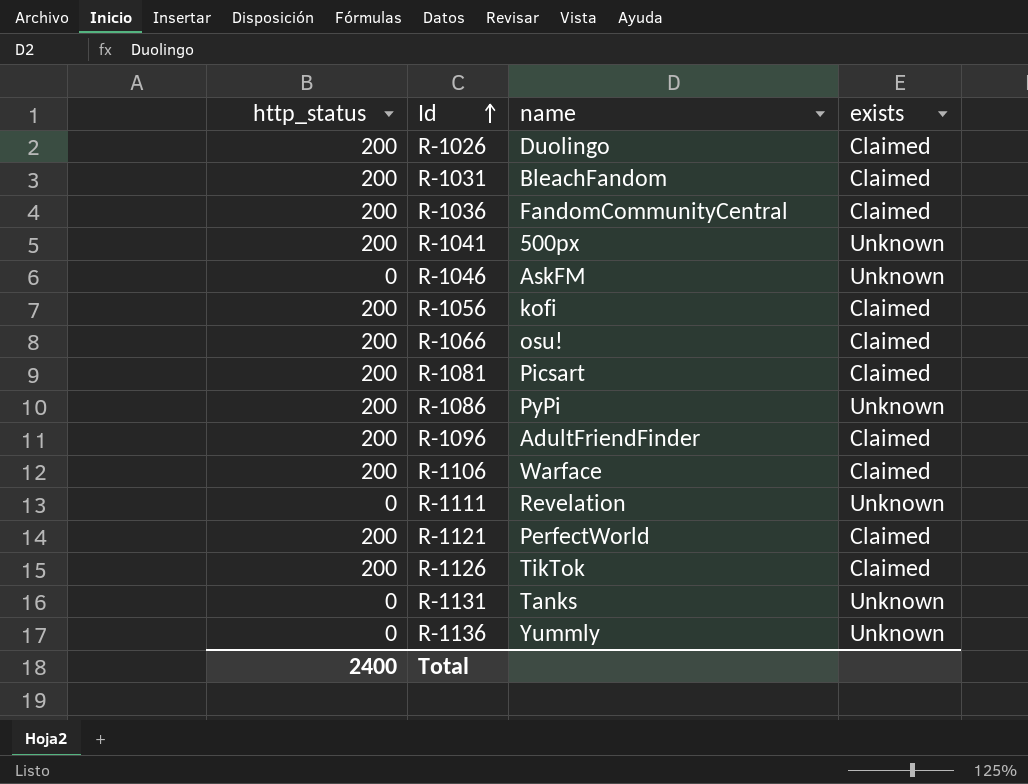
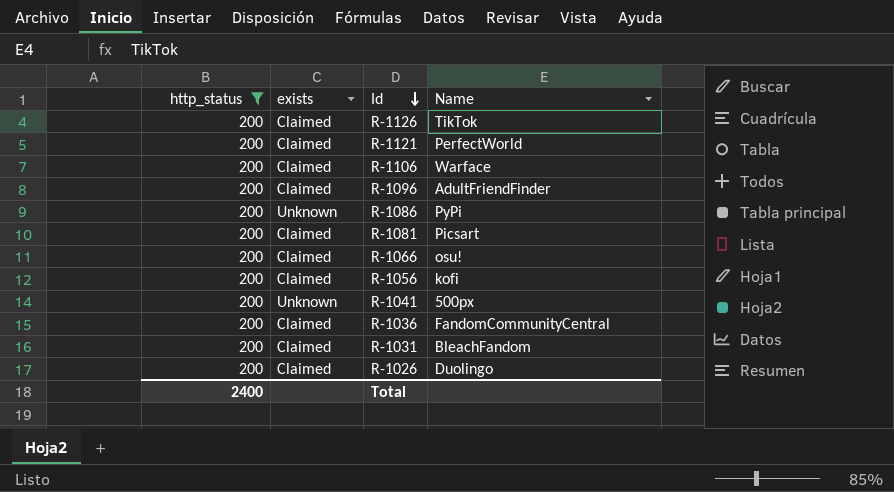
filter: none -> http_status = 200
row order: Id ascending -> Id descending
column exists | position: 4 -> 2
column name: name -> Name

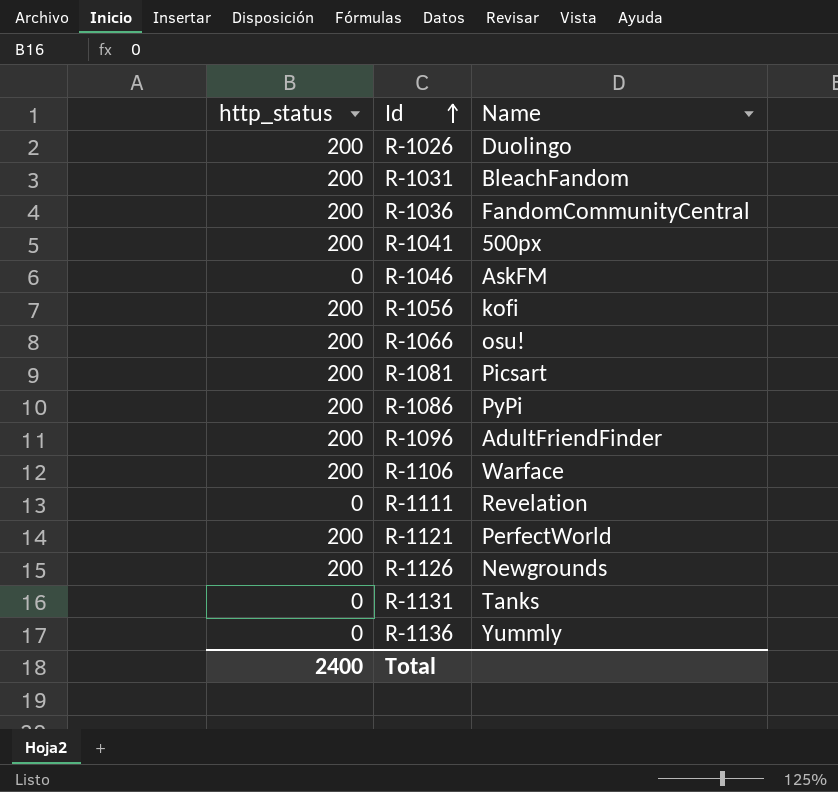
filter: http_status = 200 -> none
row order: Id descending -> Id ascending
column exists | position: 2 -> none
R-1126 | Name: TikTok -> Newgrounds

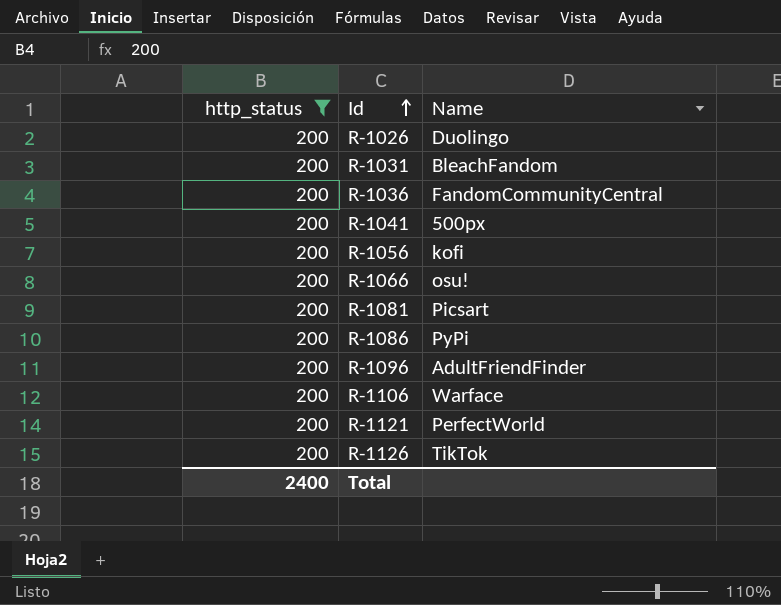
filter: none -> http_status = 200
R-1126 | Name: Newgrounds -> TikTok

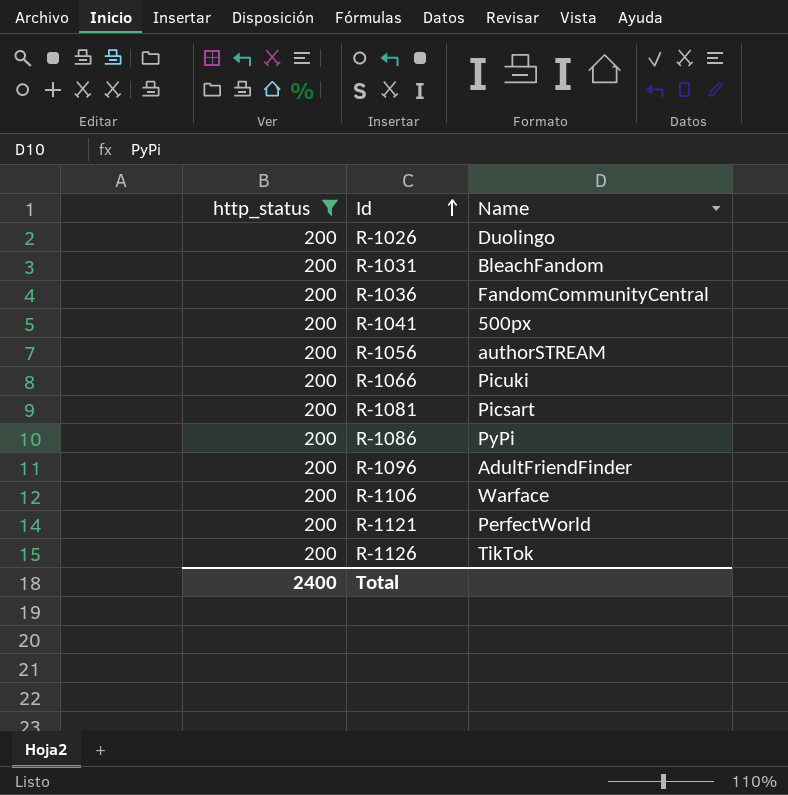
R-1056 | Name: kofi -> authorSTREAM
R-1066 | Name: osu! -> Picuki

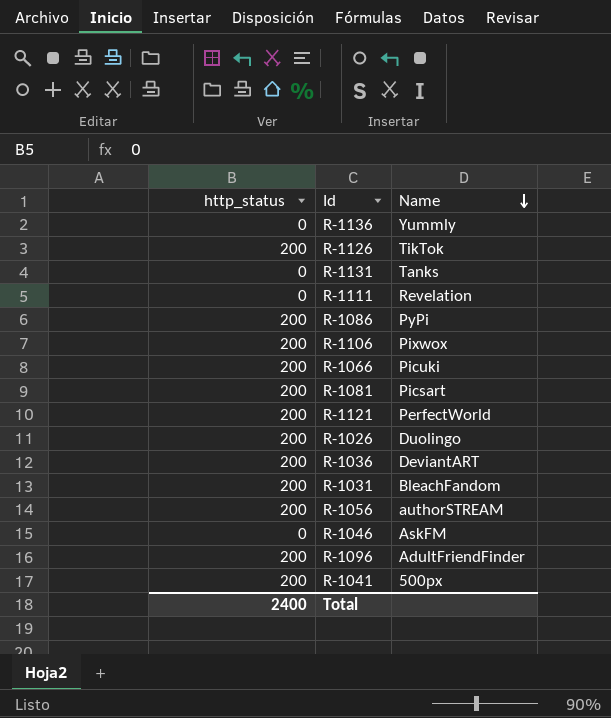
filter: http_status = 200 -> none
row order: Id ascending -> Name descending
R-1106 | Name: Warface -> Pixwox
R-1036 | Name: FandomCommunityCentral -> DeviantART

